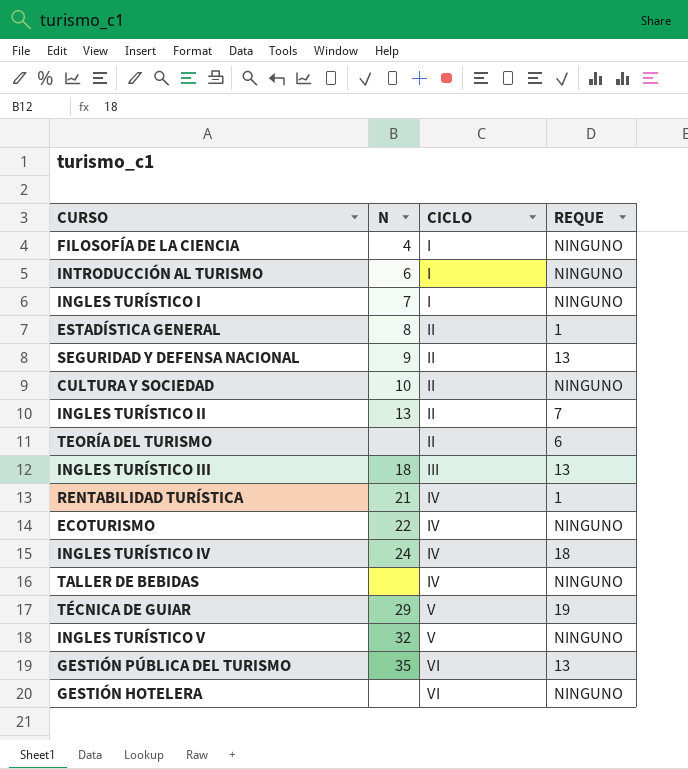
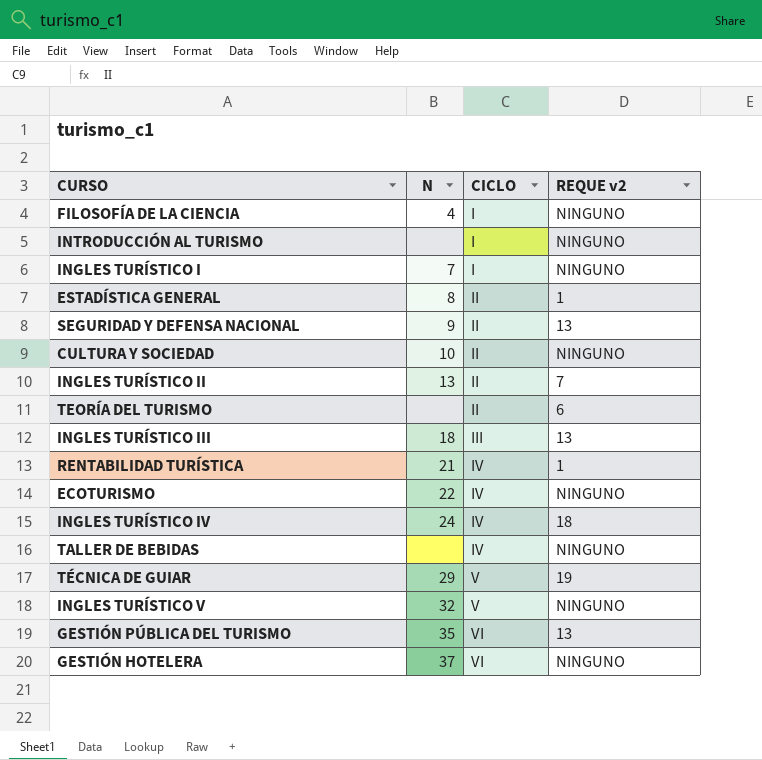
column name: REQUE -> REQUE v2
INTRODUCCIÓN AL TURISMO | N: 6 -> none
GESTIÓN HOTELERA | N: none -> 37

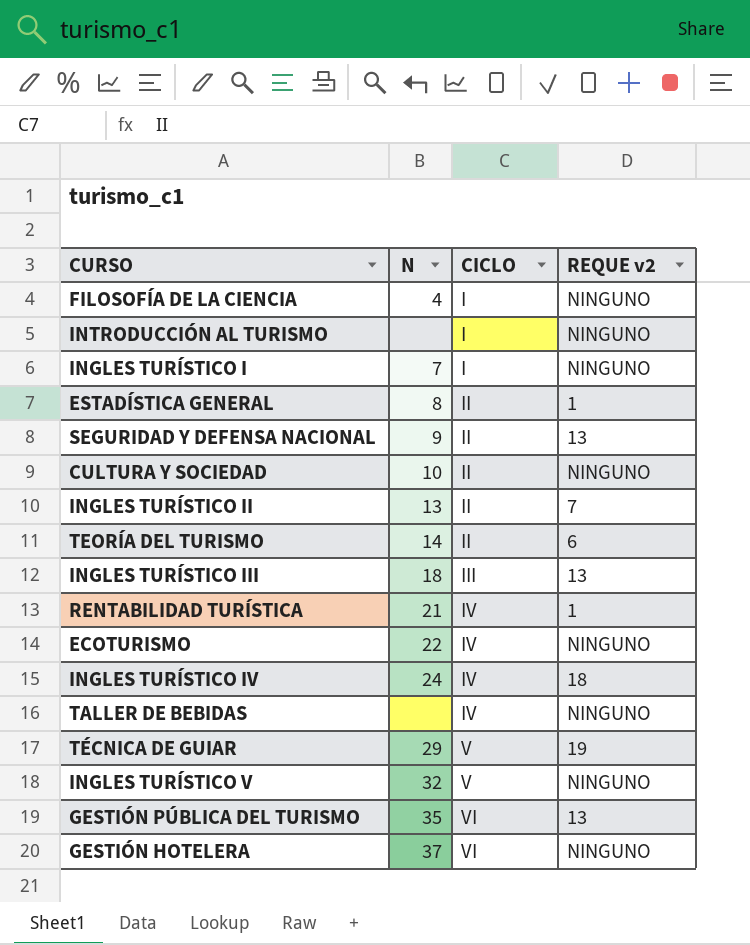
TEORÍA DEL TURISMO | N: none -> 14

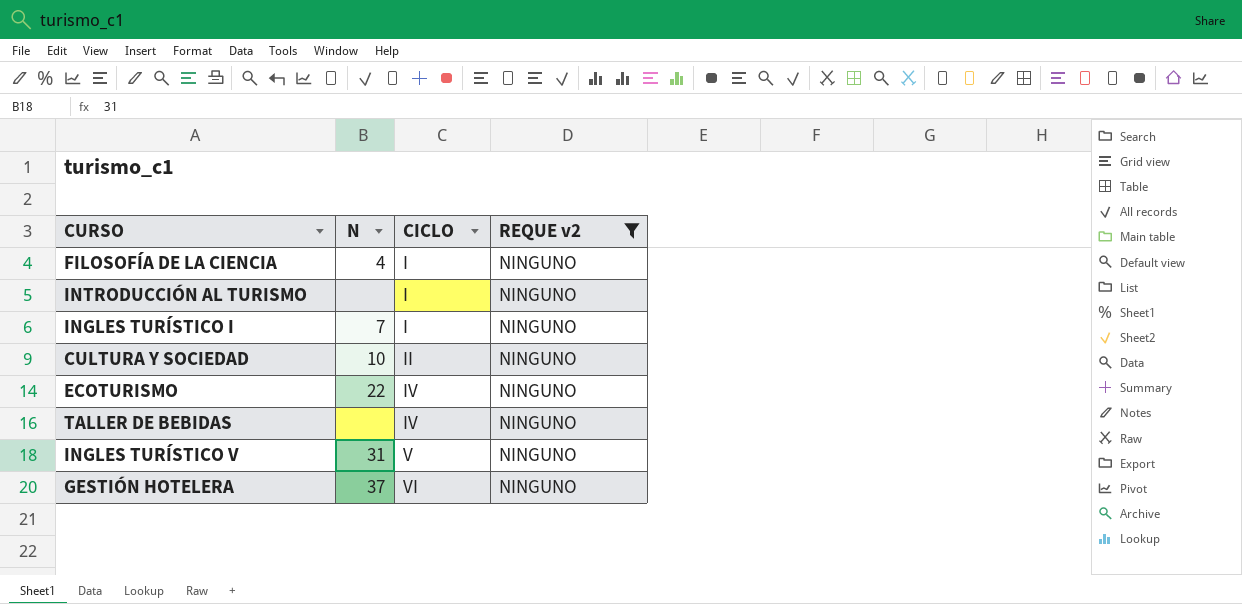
filter: none -> REQUE v2 = NINGUNO
INGLES TURÍSTICO V | N: 32 -> 31

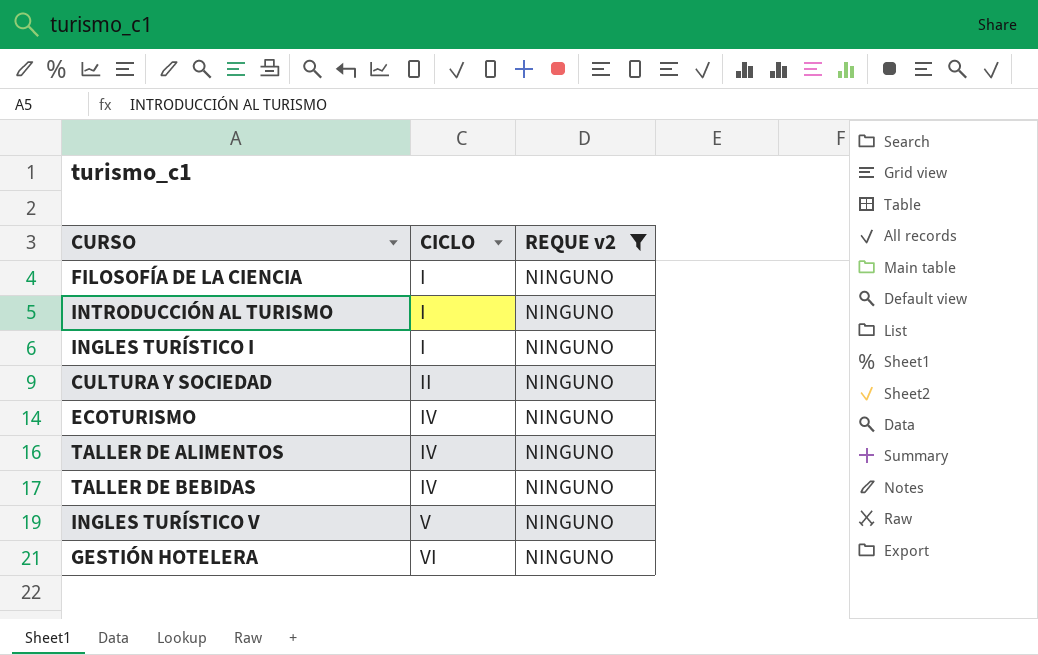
column N | position: 2 -> none
row TALLER DE ALIMENTOS: none -> IV | NINGUNO

